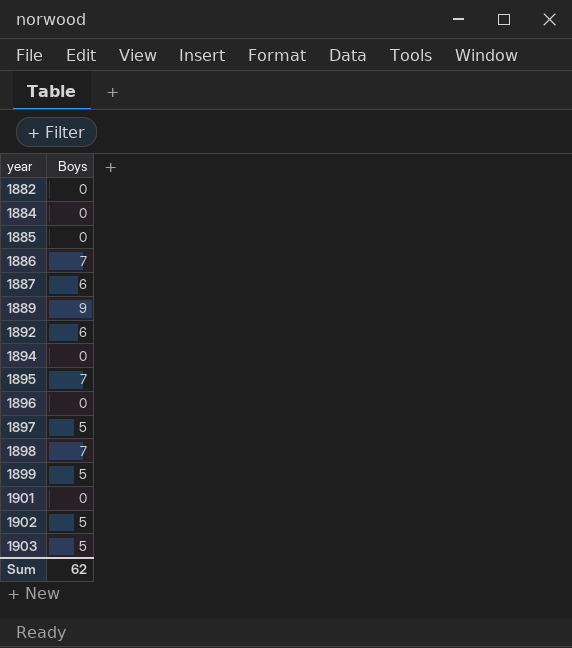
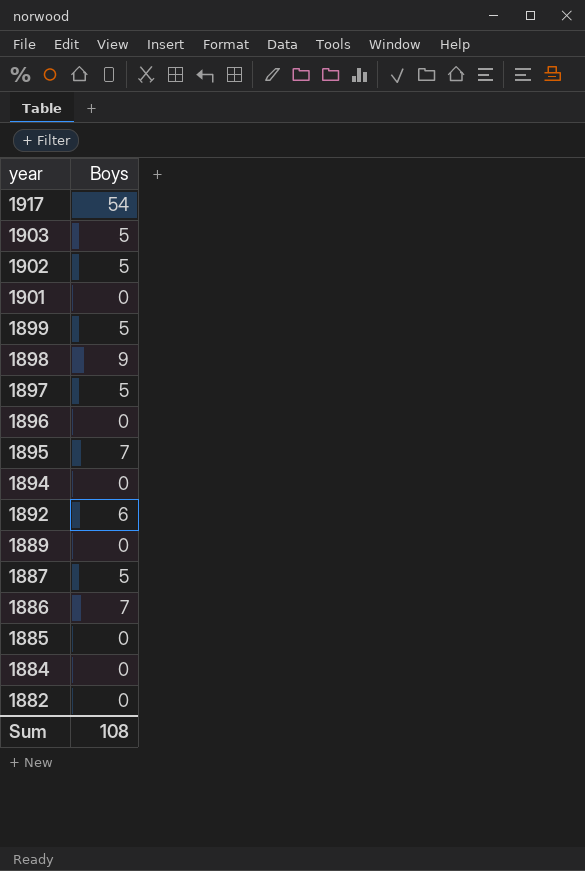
row order: year ascending -> year descending
row 1917: none -> 54
1898 | Boys: 7 -> 9
1889 | Boys: 9 -> 0
1887 | Boys: 6 -> 5
Sum | Boys: 62 -> 108

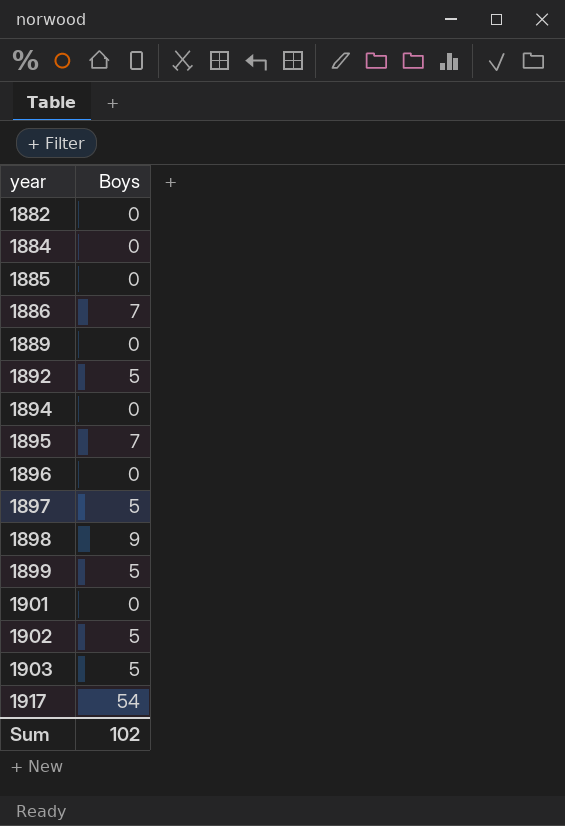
row order: year descending -> year ascending
row 1887: 5 -> none
1892 | Boys: 6 -> 5
Sum | Boys: 108 -> 102

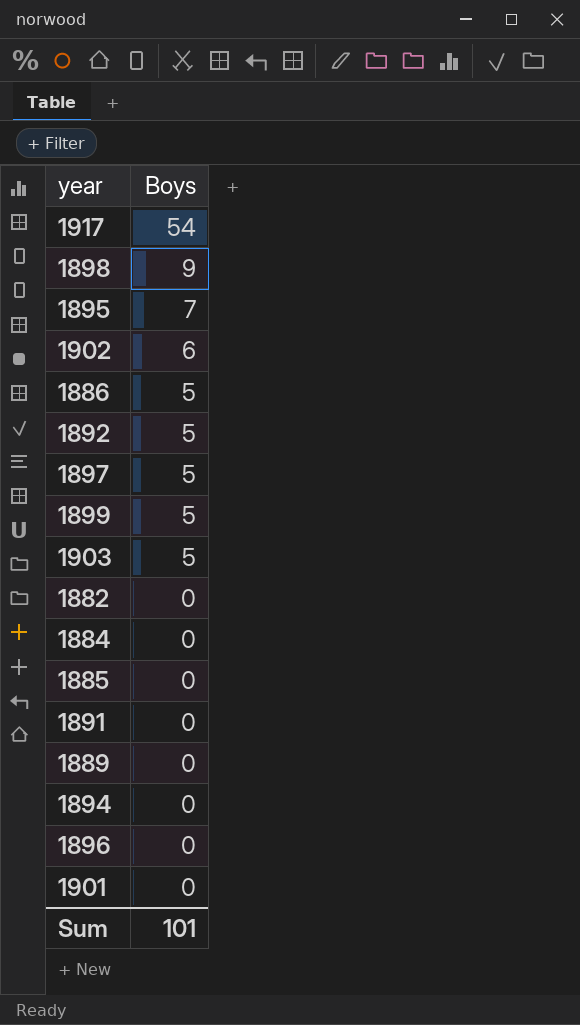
row order: year ascending -> Boys descending
1902 | Boys: 5 -> 6
1886 | Boys: 7 -> 5
row 1891: none -> 0
Sum | Boys: 102 -> 101

